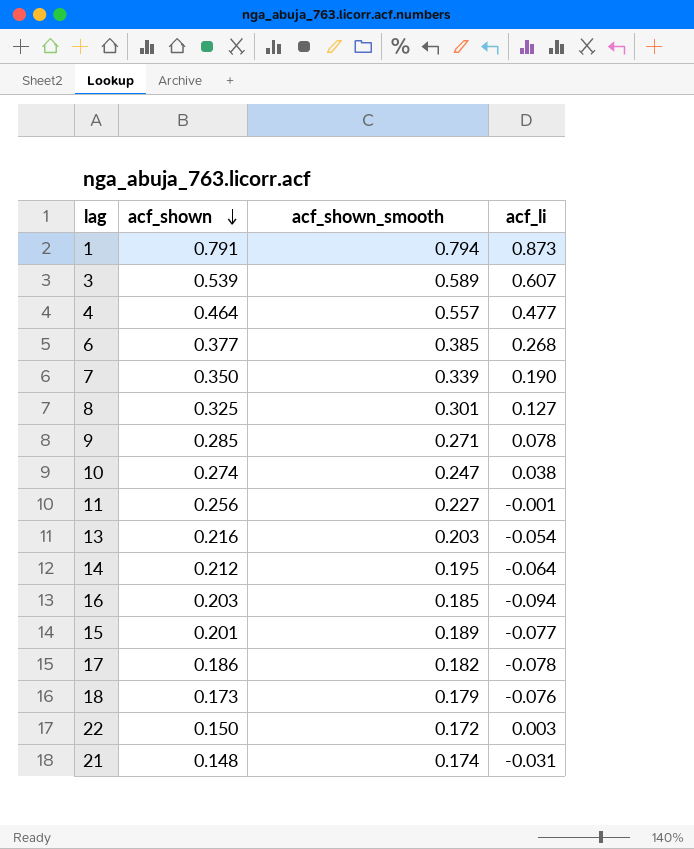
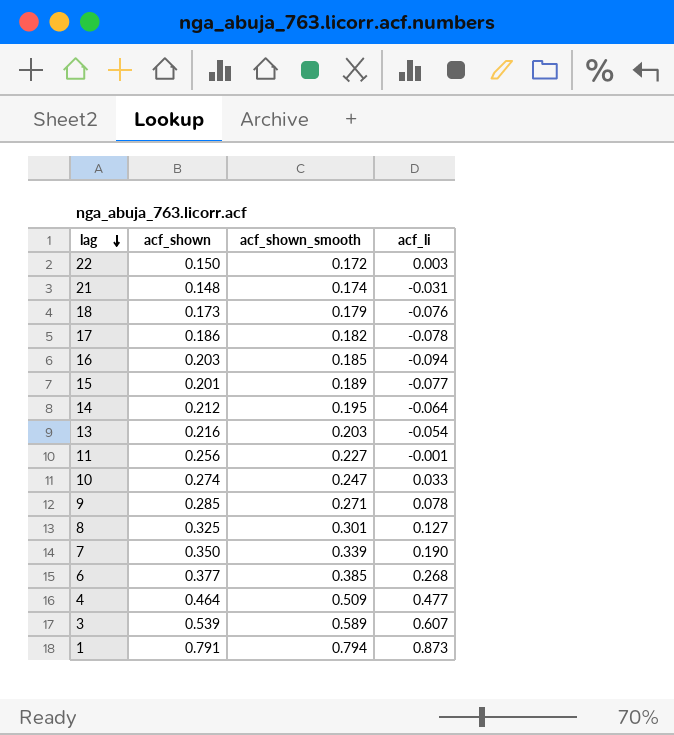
row order: acf_shown descending -> lag descending
10 | acf_li: 0.038 -> 0.033
4 | acf_shown_smooth: 0.557 -> 0.509

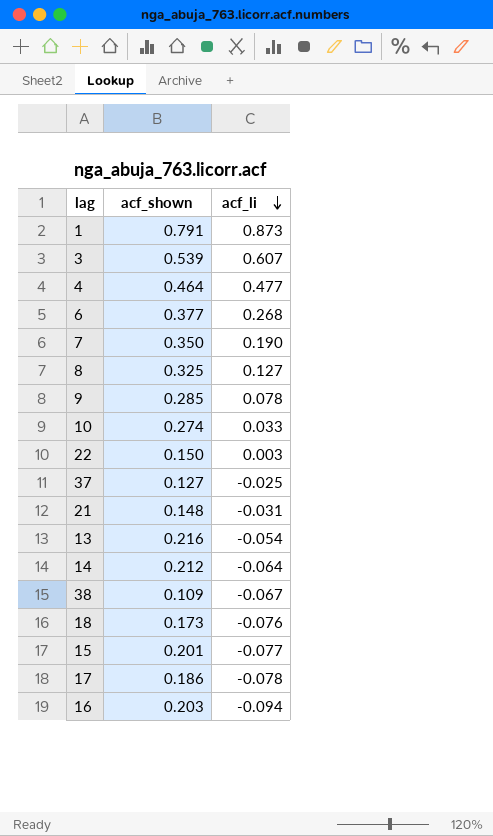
row order: lag descending -> acf_li descending
column acf_shown_smooth | position: 3 -> none
row 11: 0.256 | 0.227 | -0.001 -> none
row 37: none -> 0.127 | -0.025
row 38: none -> 0.109 | -0.067

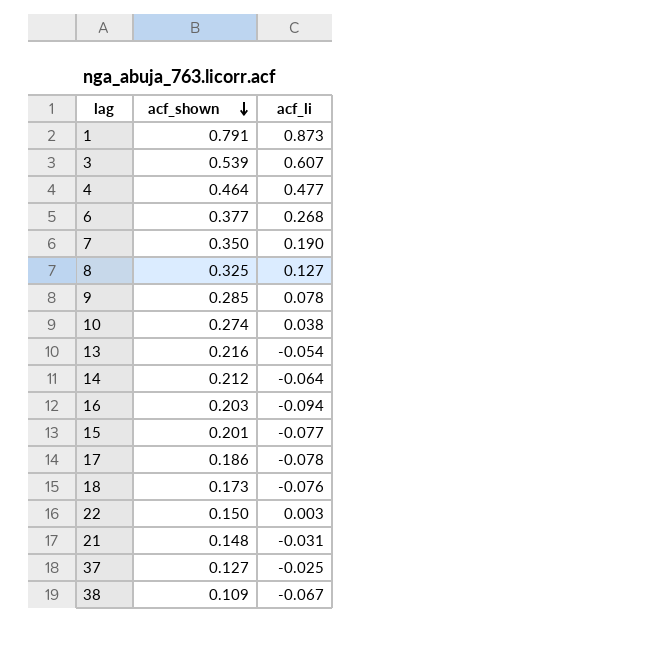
row order: acf_li descending -> acf_shown descending
10 | acf_li: 0.033 -> 0.038

